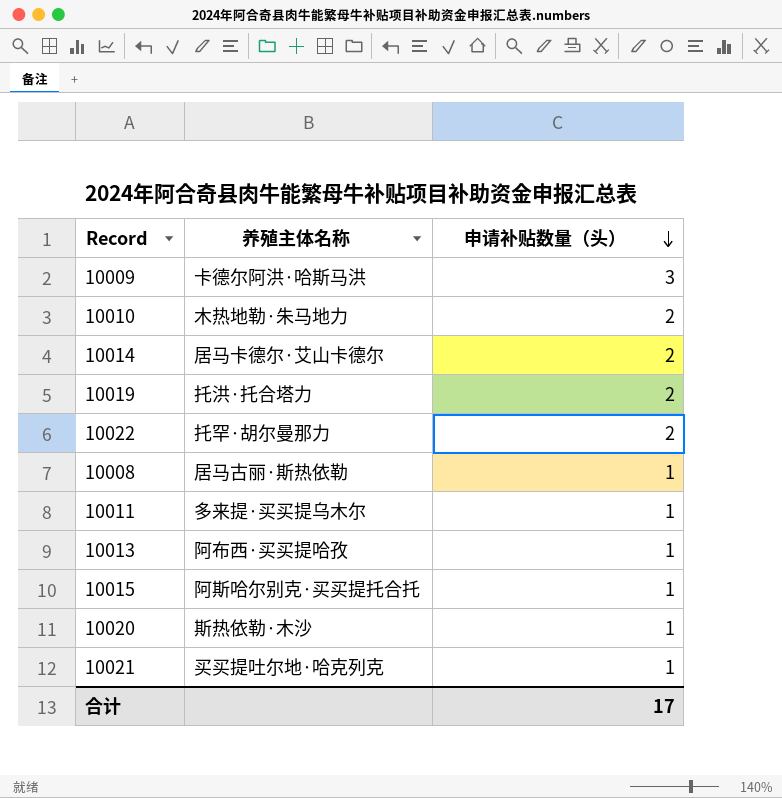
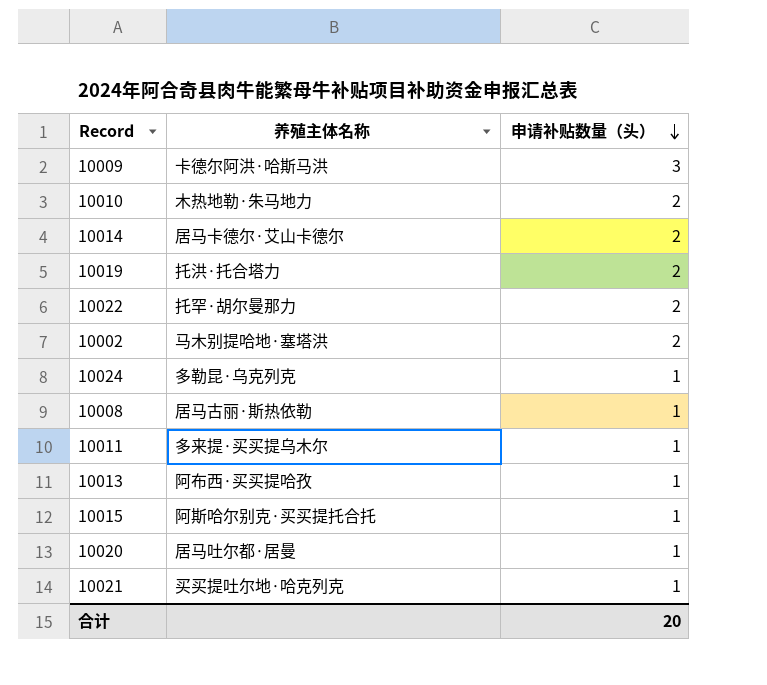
row 10002: none -> 马木别提哈地·塞塔洪 | 2
row 10024: none -> 多勒昆·乌克列克 | 1
10020 | 养殖主体名称: 斯热依勒·木沙 -> 居马吐尔都·居曼
合计 | 申请补贴数量（头）: 17 -> 20

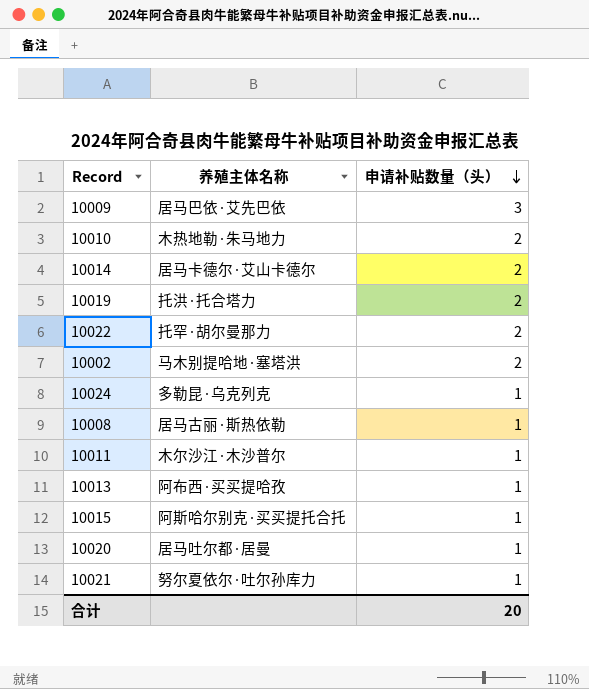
10009 | 养殖主体名称: 卡德尔阿洪·哈斯马洪 -> 居马巴依·艾先巴依
10011 | 养殖主体名称: 多来提·买买提乌木尔 -> 木尔沙江·木沙普尔
10021 | 养殖主体名称: 买买提吐尔地·哈克列克 -> 努尔夏依尔·吐尔孙库力

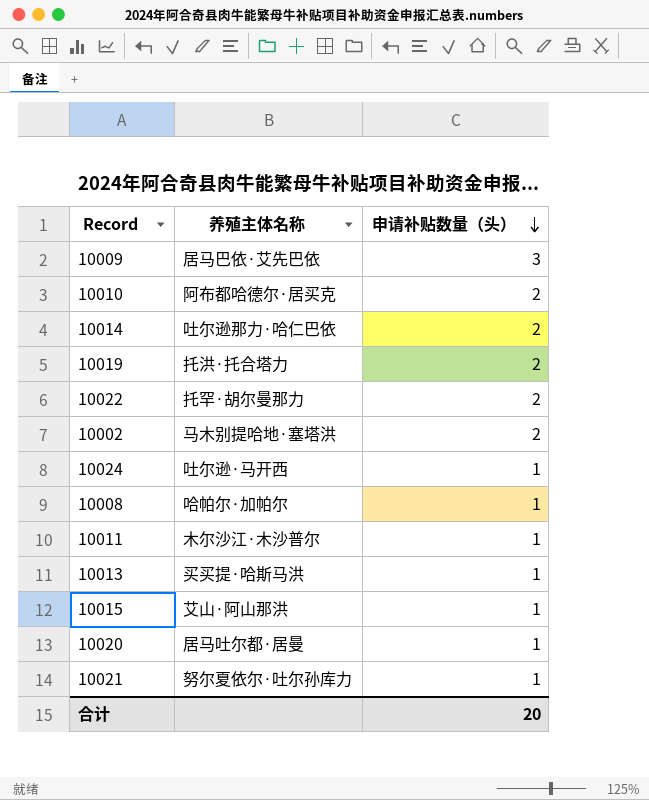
10010 | 养殖主体名称: 木热地勒·朱马地力 -> 阿布都哈德尔·居买克
10014 | 养殖主体名称: 居马卡德尔·艾山卡德尔 -> 吐尔逊那力·哈仁巴依
10024 | 养殖主体名称: 多勒昆·乌克列克 -> 吐尔逊·马开西
10008 | 养殖主体名称: 居马古丽·斯热依勒 -> 哈帕尔·加帕尔
10013 | 养殖主体名称: 阿布西·买买提哈孜 -> 买买提·哈斯马洪
10015 | 养殖主体名称: 阿斯哈尔别克·买买提托合托 -> 艾山·阿山那洪

